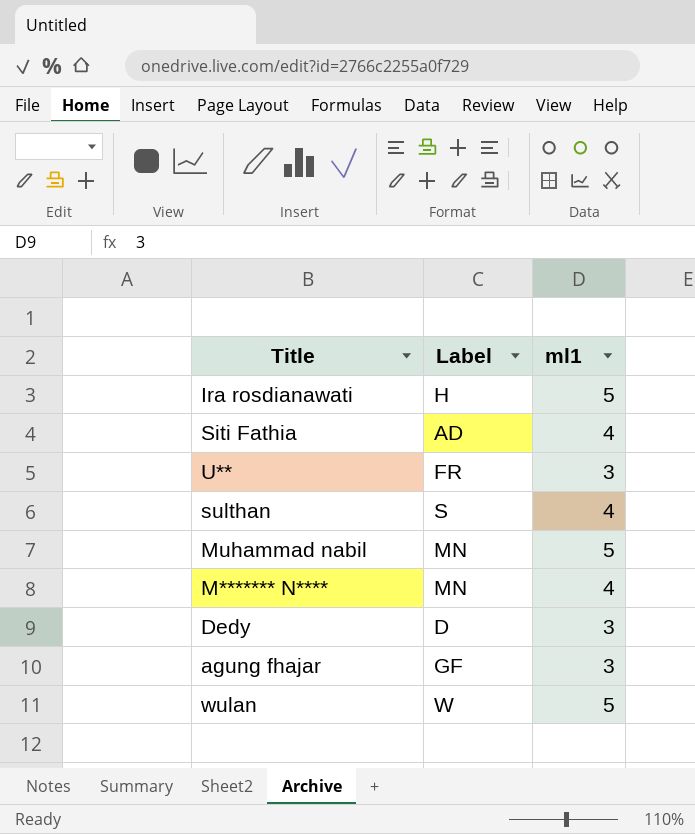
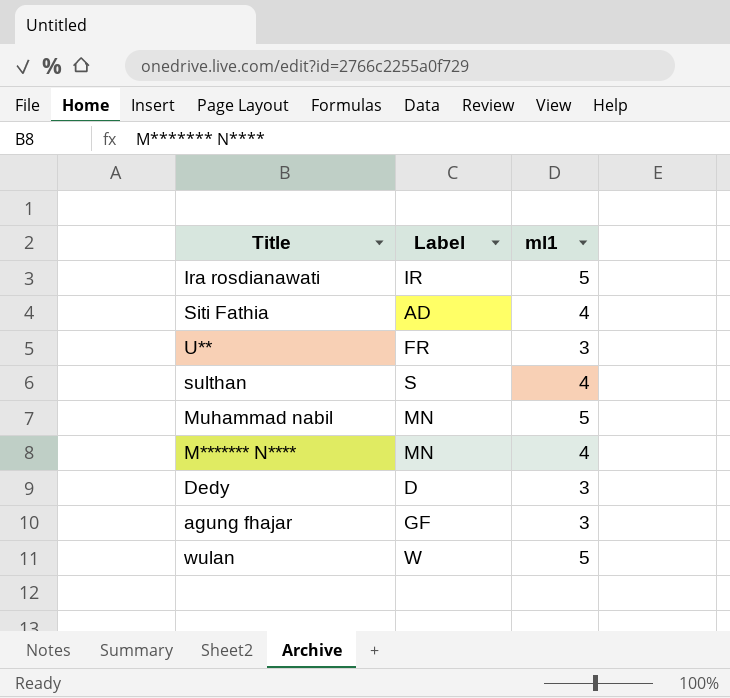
Ira rosdianawati | Label: H -> IR

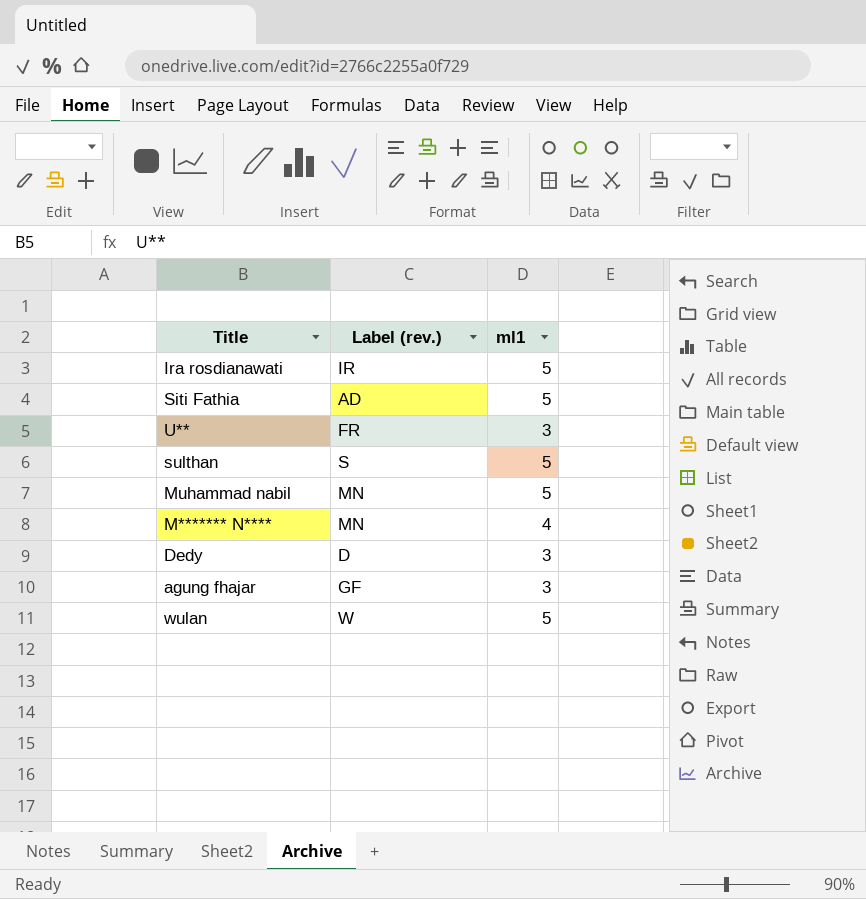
column name: Label -> Label (rev.)
Siti Fathia | ml1: 4 -> 5
sulthan | ml1: 4 -> 5

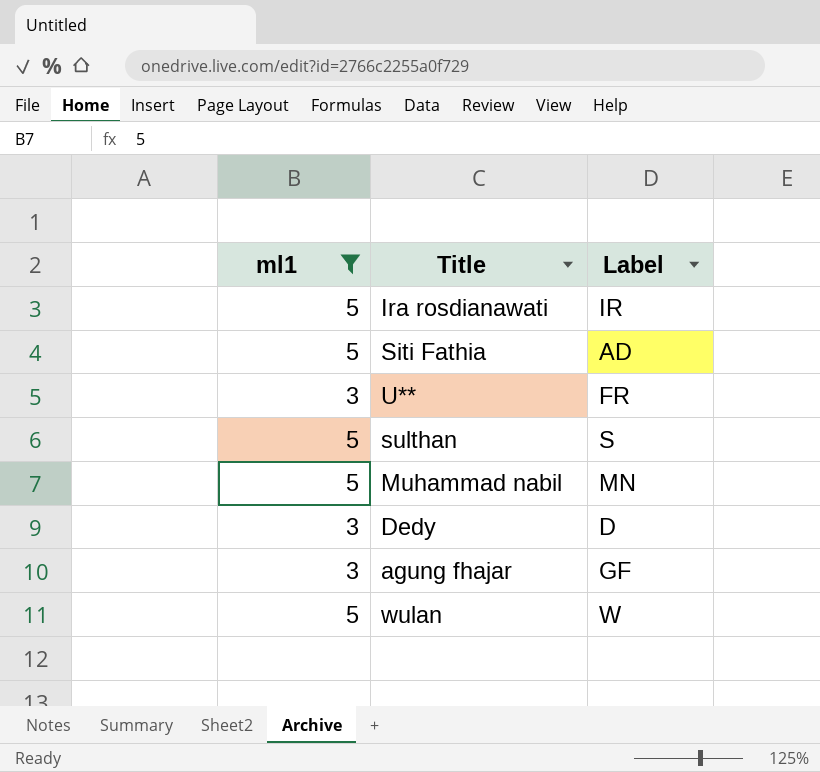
filter: none -> ml1 != 4
column ml1 | position: 3 -> 1
column name: Label (rev.) -> Label

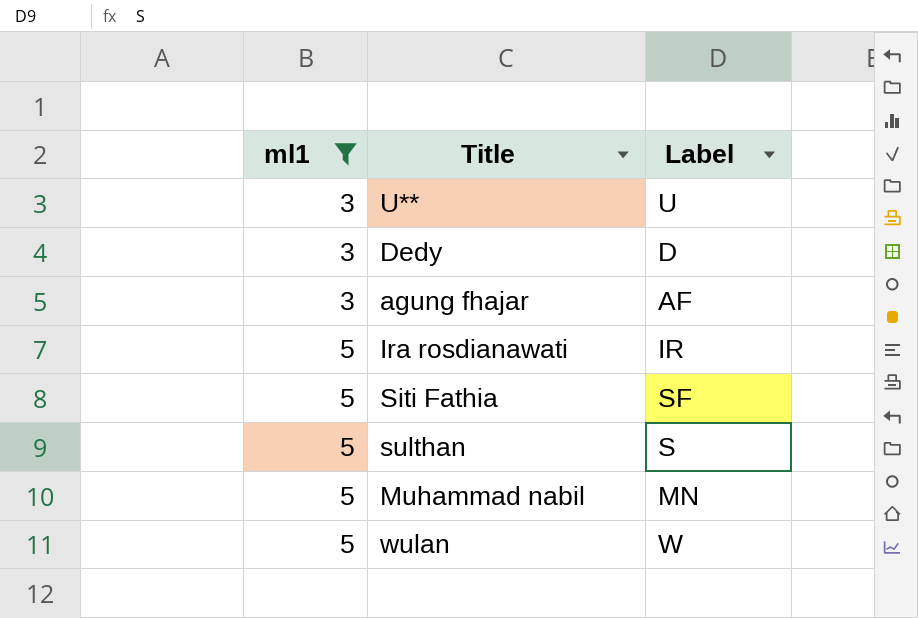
row order: none -> ml1 ascending
U** | Label: FR -> U
agung fhajar | Label: GF -> AF
Siti Fathia | Label: AD -> SF

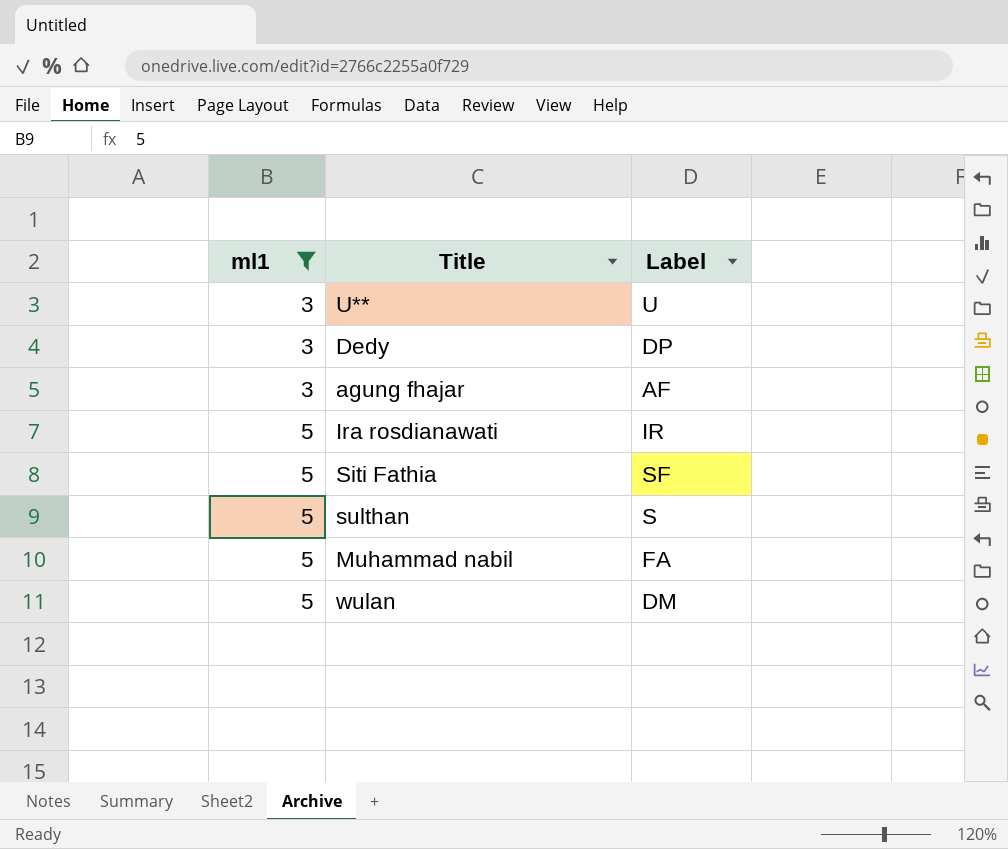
Dedy | Label: D -> DP
Muhammad nabil | Label: MN -> FA
wulan | Label: W -> DM

